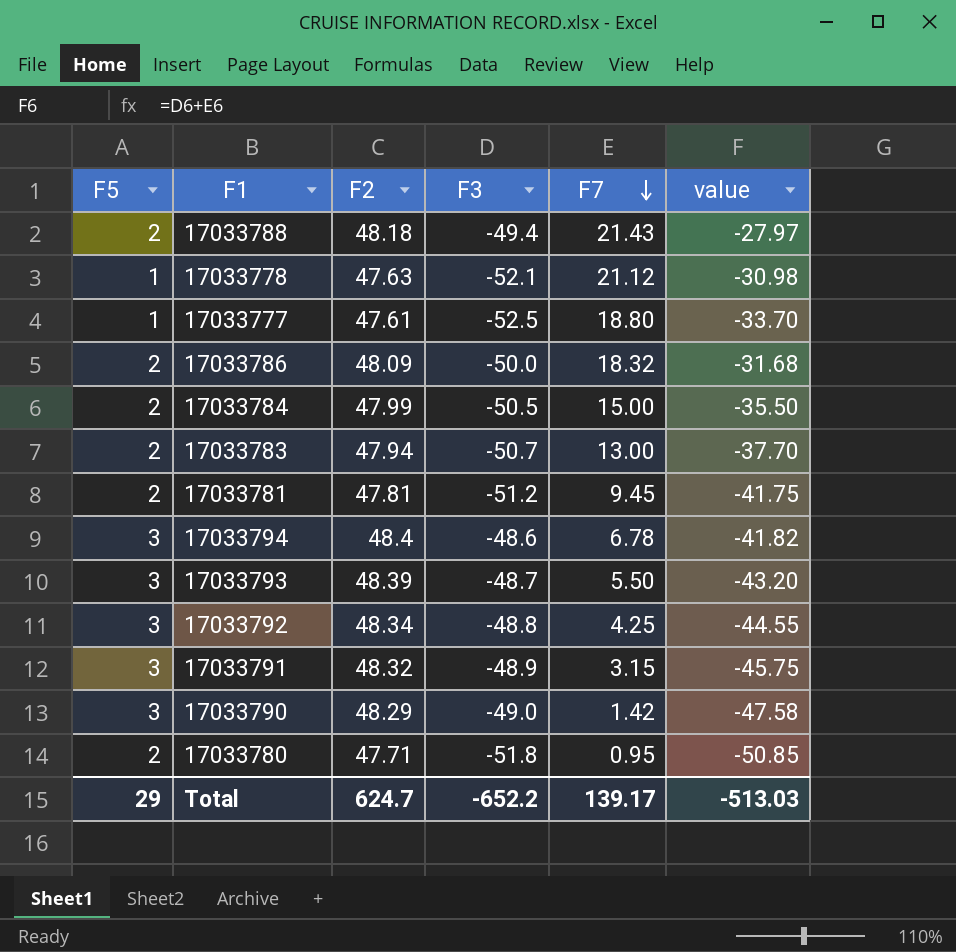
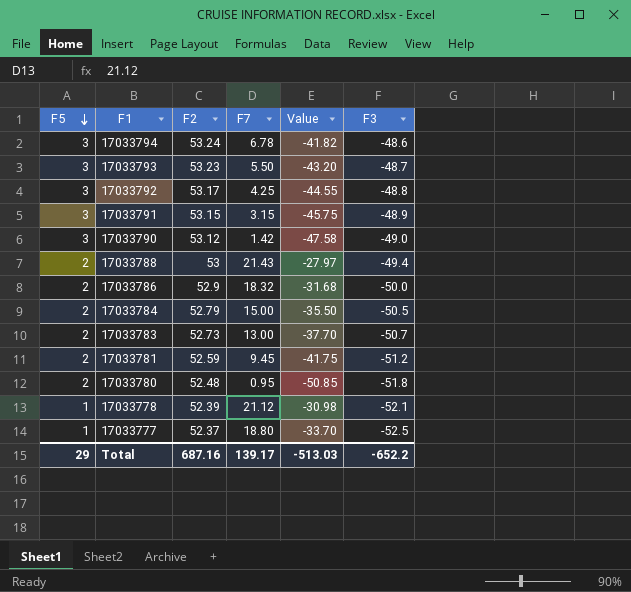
row order: F7 descending -> F5 descending
column name: value -> Value
column F3 | position: 4 -> 6
17033794 | F2: 48.4 -> 53.24
17033793 | F2: 48.39 -> 53.23
17033792 | F2: 48.34 -> 53.17
17033791 | F2: 48.32 -> 53.15
17033790 | F2: 48.29 -> 53.12
17033788 | F2: 48.18 -> 53
17033786 | F2: 48.09 -> 52.9
17033784 | F2: 47.99 -> 52.79
17033783 | F2: 47.94 -> 52.73
17033781 | F2: 47.81 -> 52.59
17033780 | F2: 47.71 -> 52.48
17033778 | F2: 47.63 -> 52.39
17033777 | F2: 47.61 -> 52.37
Total | F2: 624.7 -> 687.16

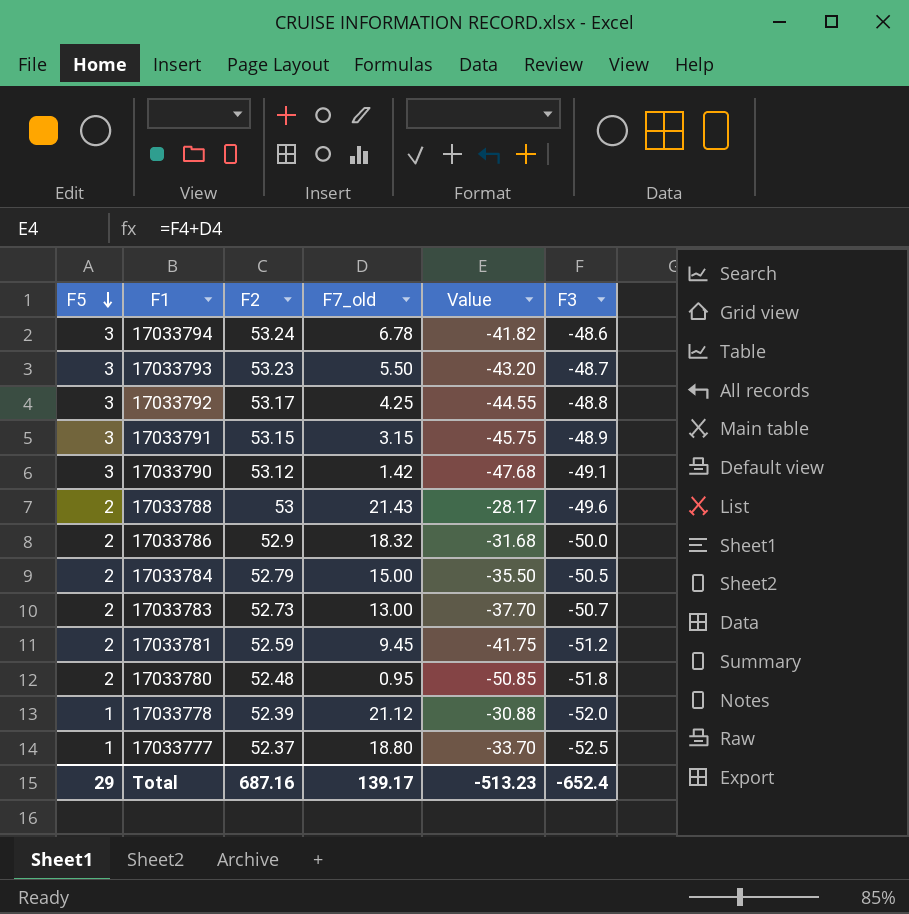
column name: F7 -> F7_old
17033790 | Value: -47.58 -> -47.68
17033790 | F3: -49.0 -> -49.1
17033788 | Value: -27.97 -> -28.17
17033788 | F3: -49.4 -> -49.6
17033778 | Value: -30.98 -> -30.88
17033778 | F3: -52.1 -> -52.0
Total | Value: -513.03 -> -513.23
Total | F3: -652.2 -> -652.4

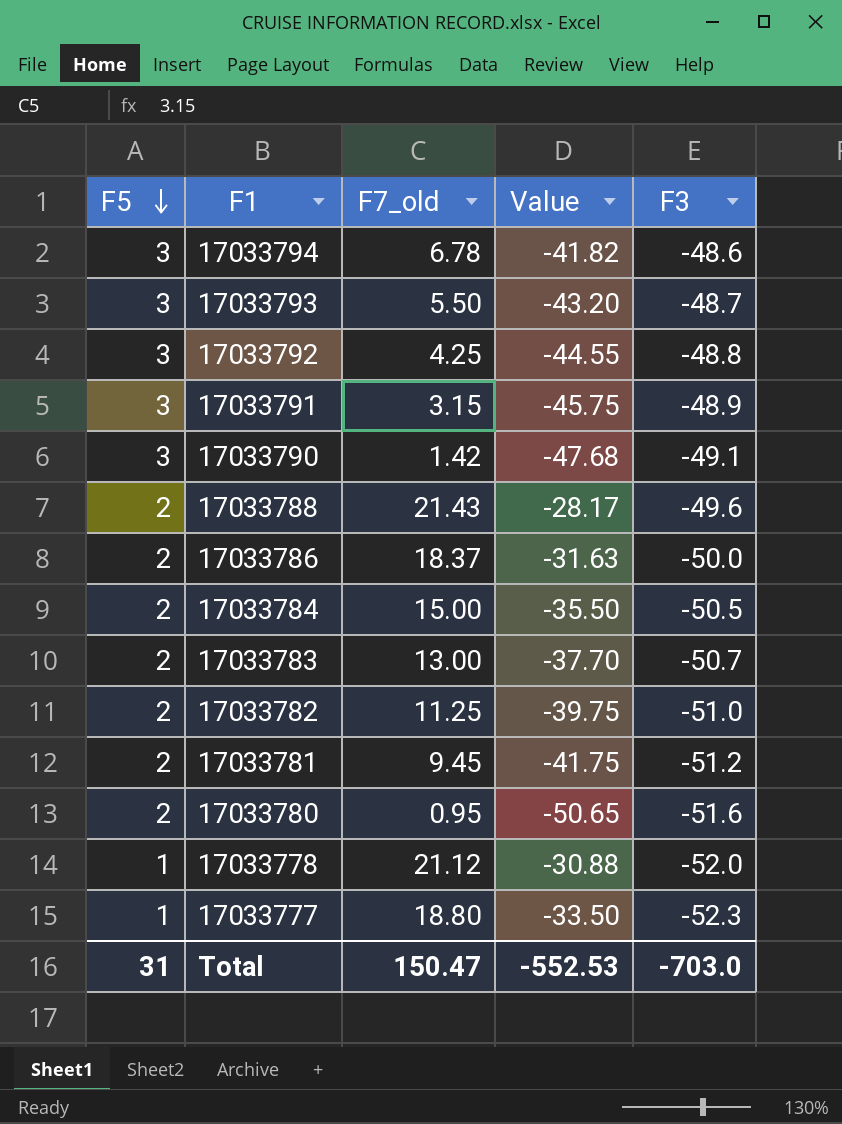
column F2 | position: 3 -> none
17033786 | F7_old: 18.32 -> 18.37
17033786 | Value: -31.68 -> -31.63
row 17033782: none -> 2 | 11.25 | -39.75 | -51.0
17033780 | Value: -50.85 -> -50.65
17033780 | F3: -51.8 -> -51.6
17033777 | Value: -33.70 -> -33.50
17033777 | F3: -52.5 -> -52.3
Total | F5: 29 -> 31
Total | F7_old: 139.17 -> 150.47
Total | Value: -513.23 -> -552.53
Total | F3: -652.4 -> -703.0

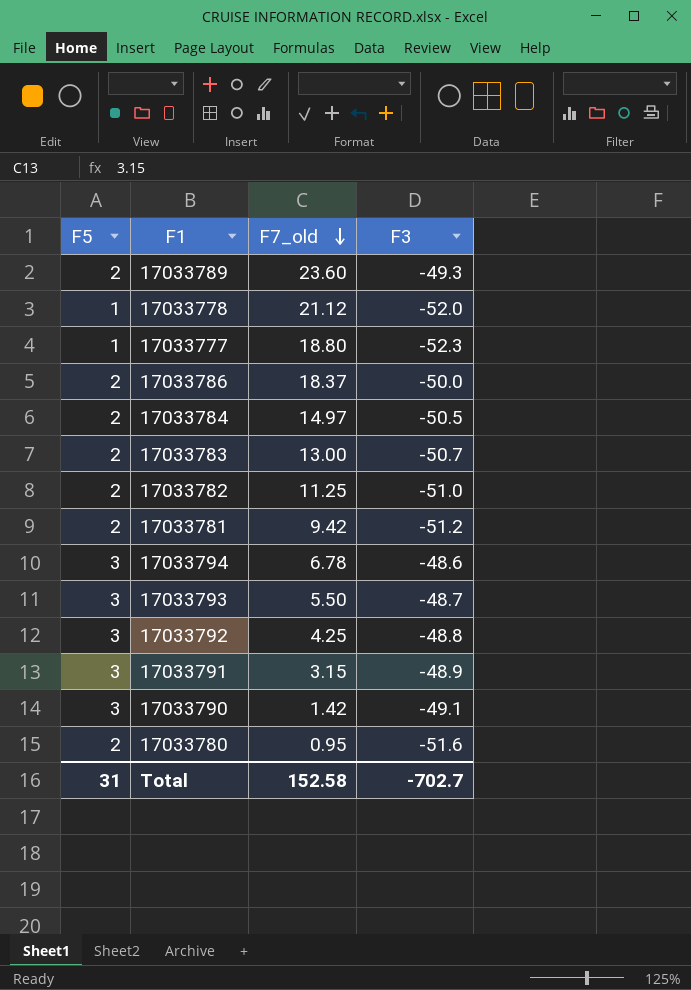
row order: F5 descending -> F7_old descending
column Value | formula: [F7_old] + [F3] -> none
row 17033788: 2 | 21.43 | -28.17 | -49.6 -> none
row 17033789: none -> 2 | 23.60 | -49.3
17033784 | F7_old: 15.00 -> 14.97
17033781 | F7_old: 9.45 -> 9.42
Total | F7_old: 150.47 -> 152.58
Total | F3: -703.0 -> -702.7

